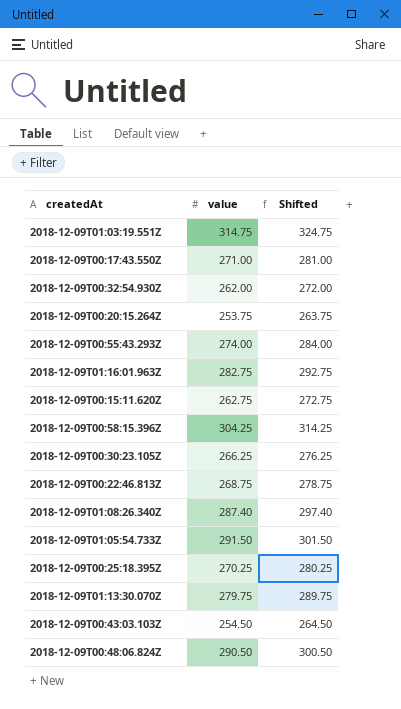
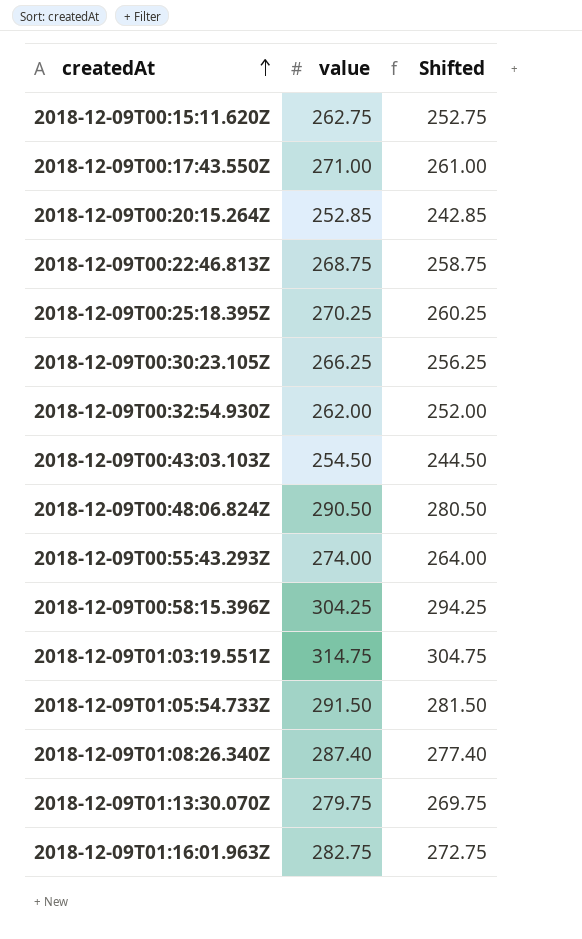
row order: none -> createdAt ascending
column Shifted | formula: [value] + 10 -> [value] - 10
2018-12-09T00:20:15.264Z | value: 253.75 -> 252.85

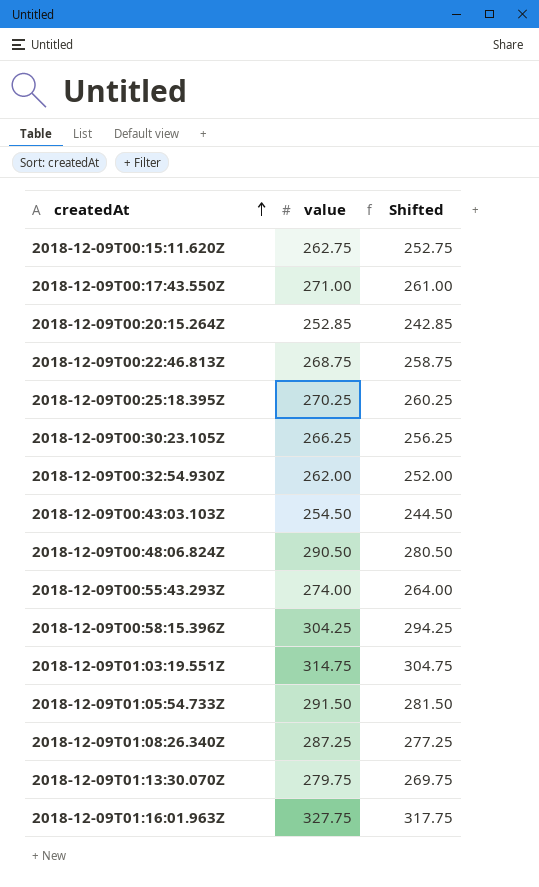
2018-12-09T01:08:26.340Z | value: 287.40 -> 287.25
2018-12-09T01:08:26.340Z | Shifted: 277.40 -> 277.25
2018-12-09T01:16:01.963Z | value: 282.75 -> 327.75
2018-12-09T01:16:01.963Z | Shifted: 272.75 -> 317.75

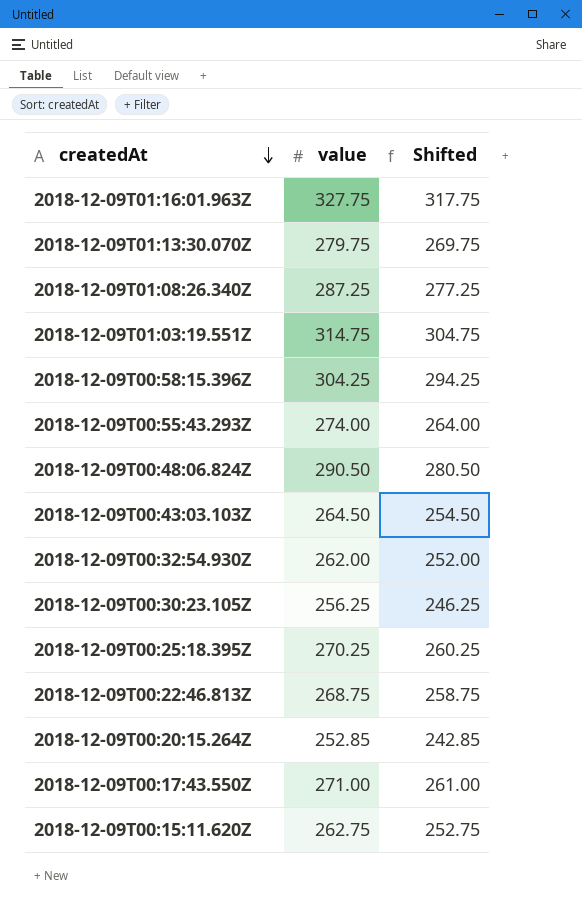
row order: createdAt ascending -> createdAt descending
row 2018-12-09T01:05:54.733Z: 291.50 | 281.50 -> none
2018-12-09T00:43:03.103Z | value: 254.50 -> 264.50
2018-12-09T00:43:03.103Z | Shifted: 244.50 -> 254.50
2018-12-09T00:30:23.105Z | value: 266.25 -> 256.25
2018-12-09T00:30:23.105Z | Shifted: 256.25 -> 246.25

